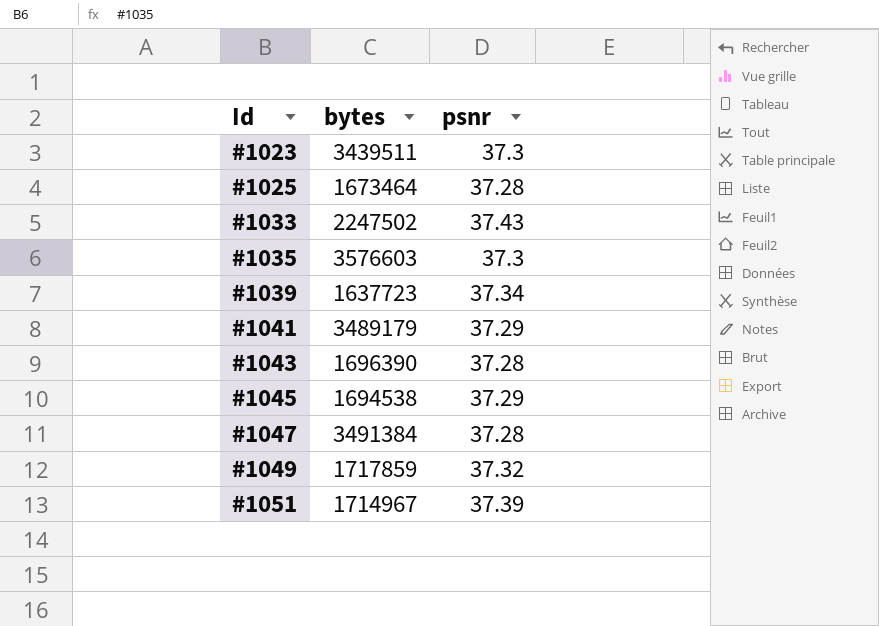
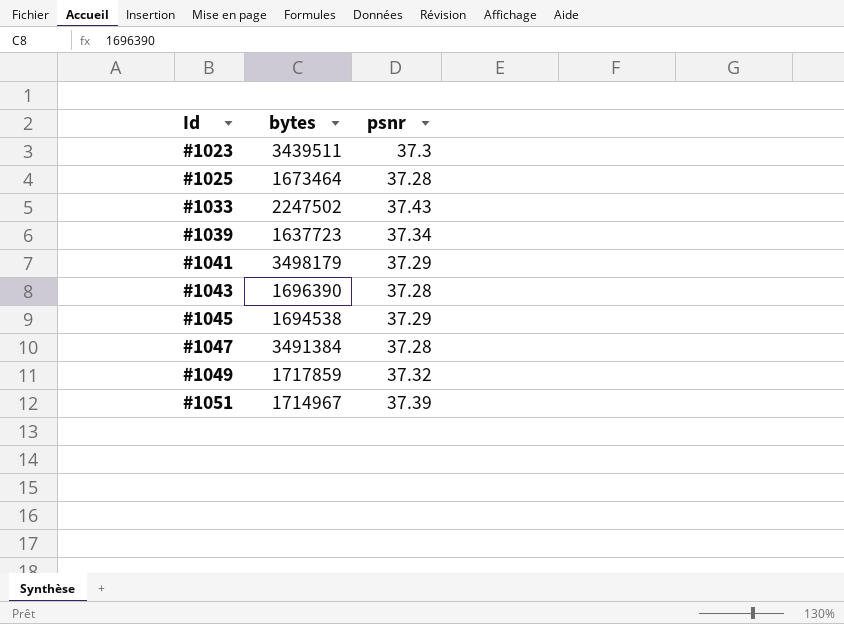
row #1035: 3576603 | 37.3 -> none
#1041 | bytes: 3489179 -> 3498179

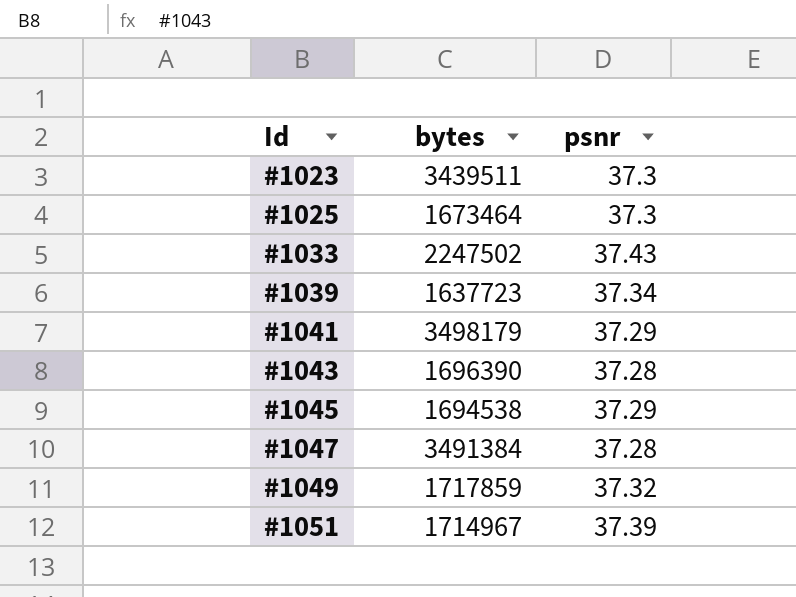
#1025 | psnr: 37.28 -> 37.3

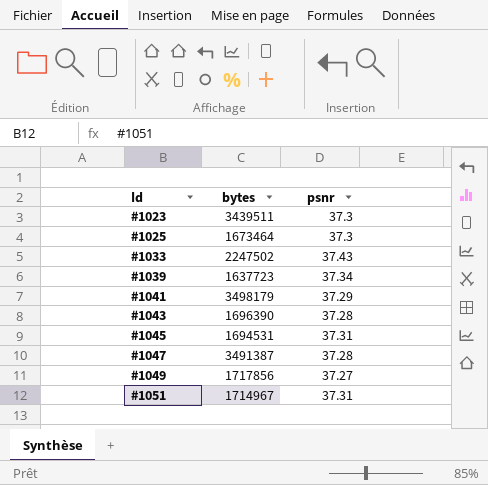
#1045 | bytes: 1694538 -> 1694531
#1045 | psnr: 37.29 -> 37.31
#1047 | bytes: 3491384 -> 3491387
#1049 | bytes: 1717859 -> 1717856
#1049 | psnr: 37.32 -> 37.27
#1051 | psnr: 37.39 -> 37.31

